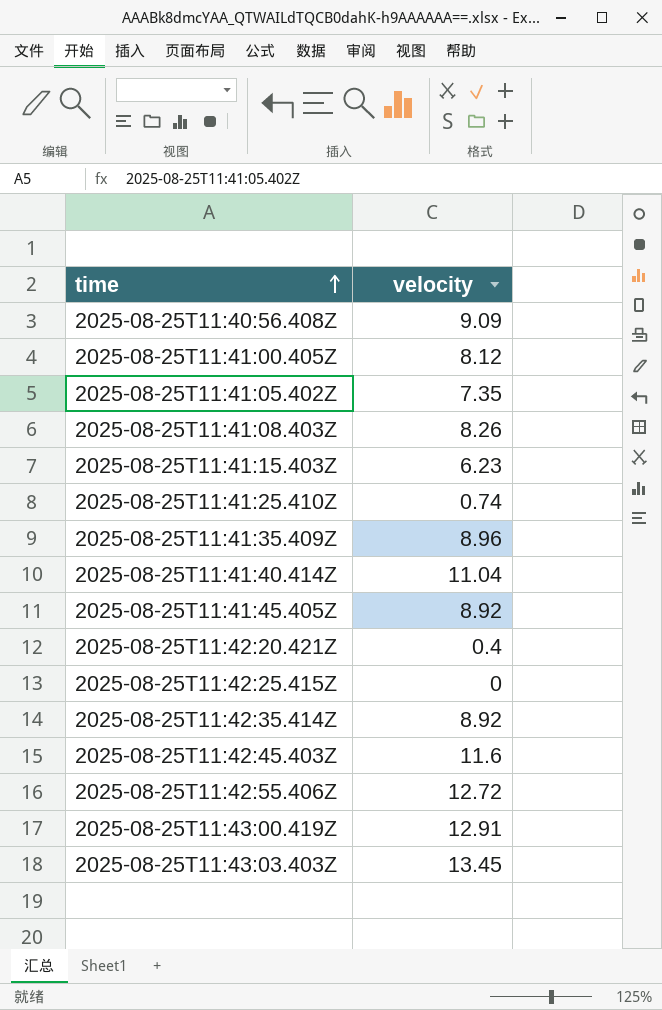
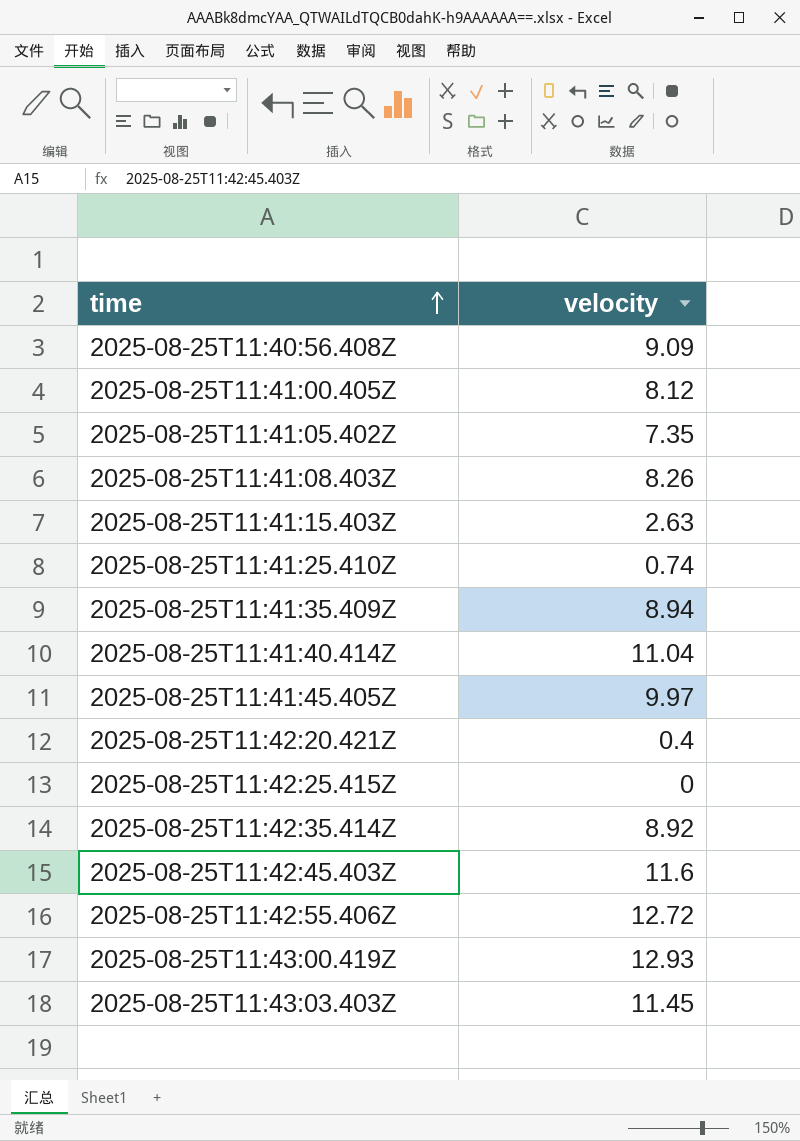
2025-08-25T11:41:15.403Z | velocity: 6.23 -> 2.63
2025-08-25T11:41:35.409Z | velocity: 8.96 -> 8.94
2025-08-25T11:41:45.405Z | velocity: 8.92 -> 9.97
2025-08-25T11:43:00.419Z | velocity: 12.91 -> 12.93
2025-08-25T11:43:03.403Z | velocity: 13.45 -> 11.45

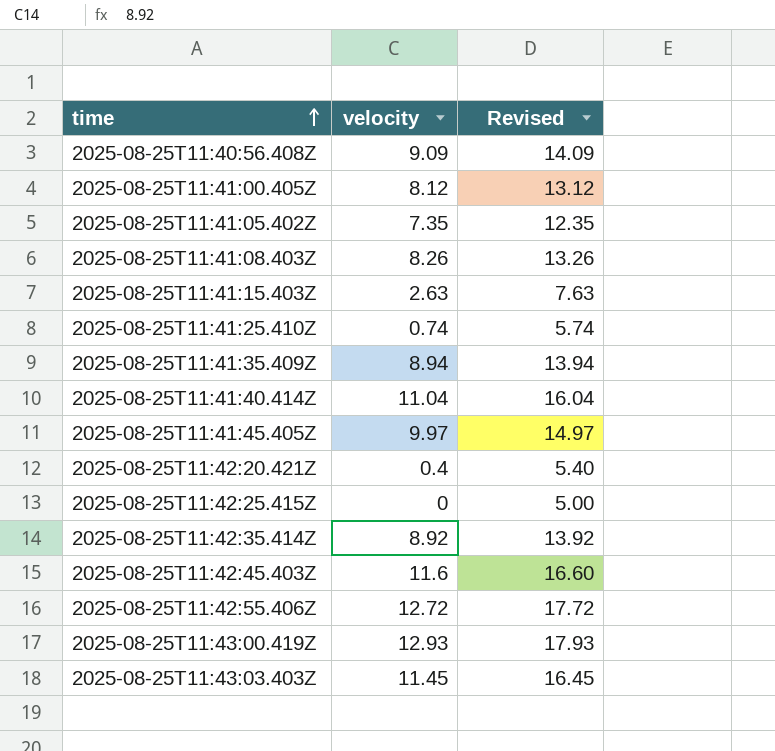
column Revised | formula: none -> [velocity] + 5

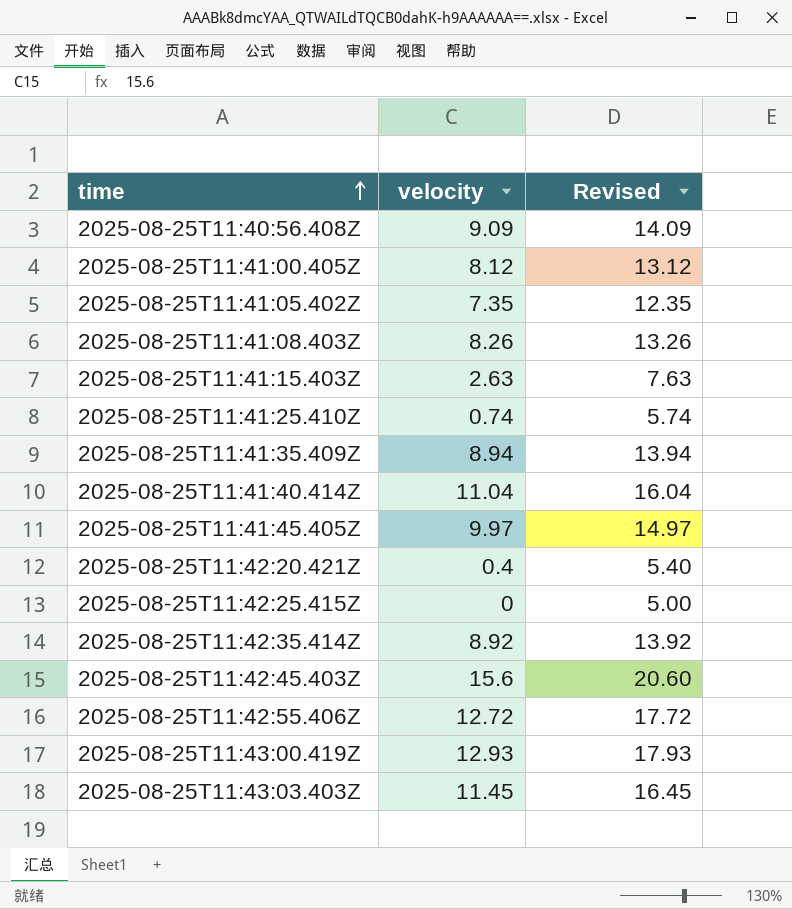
2025-08-25T11:42:45.403Z | velocity: 11.6 -> 15.6
2025-08-25T11:42:45.403Z | Revised: 16.60 -> 20.60

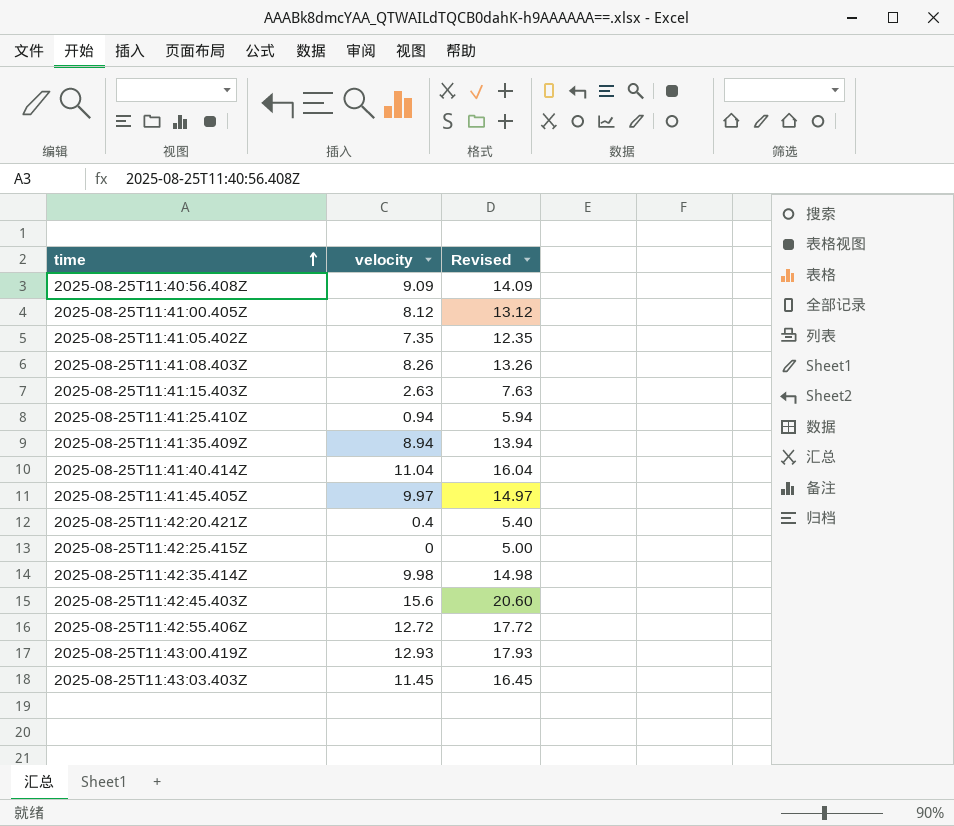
2025-08-25T11:41:25.410Z | velocity: 0.74 -> 0.94
2025-08-25T11:41:25.410Z | Revised: 5.74 -> 5.94
2025-08-25T11:42:35.414Z | velocity: 8.92 -> 9.98
2025-08-25T11:42:35.414Z | Revised: 13.92 -> 14.98

